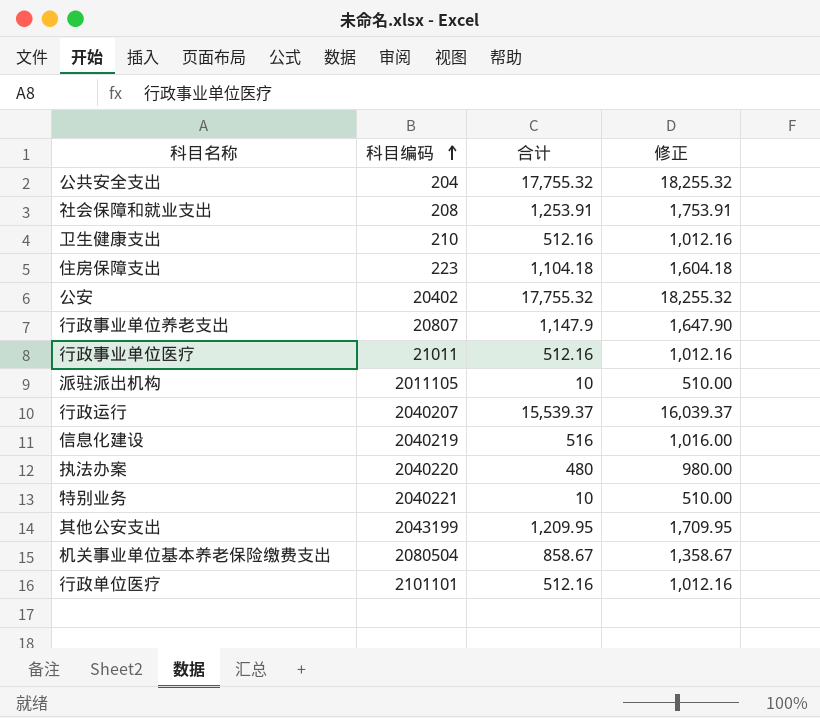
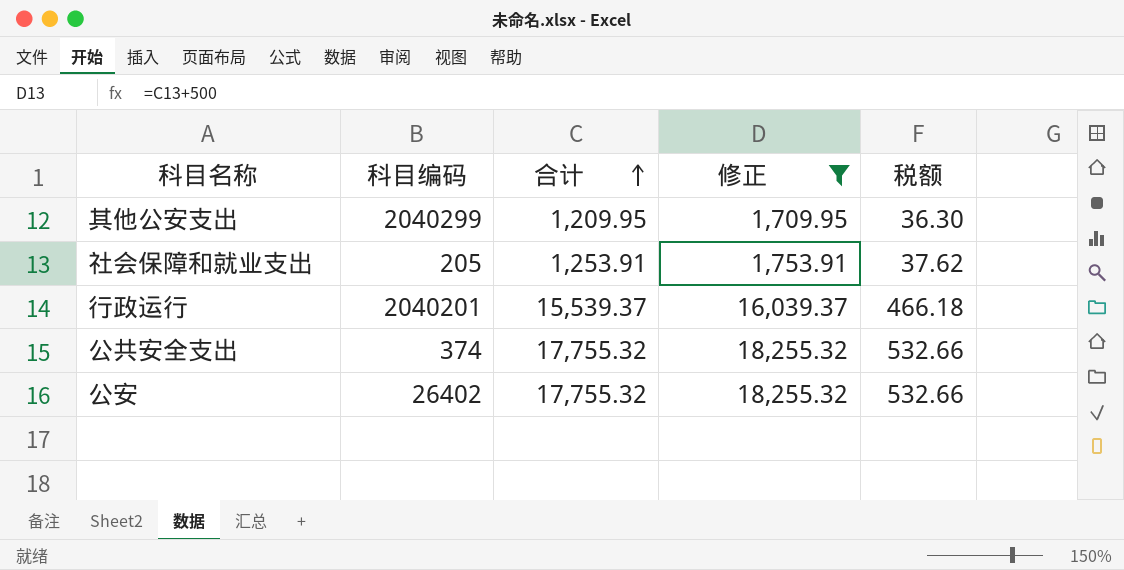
filter: none -> 修正 >= 1,709.95
row order: 科目编码 ascending -> 合计 ascending
column 税额 | formula: none -> [合计] * 0.03
其他公安支出 | 科目编码: 2043199 -> 2040299
社会保障和就业支出 | 科目编码: 208 -> 205
行政运行 | 科目编码: 2040207 -> 2040201
公共安全支出 | 科目编码: 204 -> 374
公安 | 科目编码: 20402 -> 26402

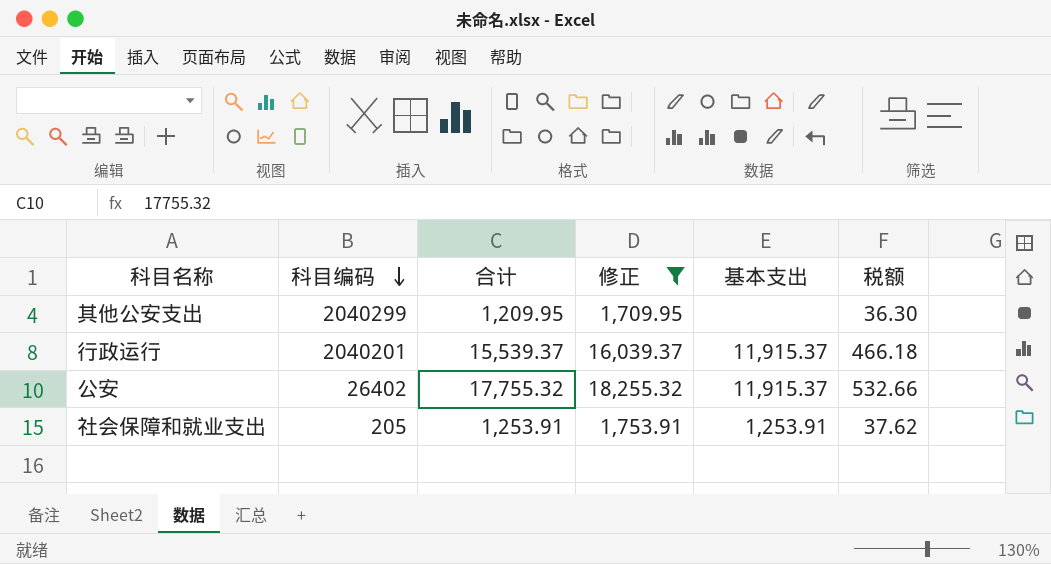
row order: 合计 ascending -> 科目编码 descending
column 基本支出 | position: none -> 5
row 公共安全支出: 374 | 17,755.32 | 18,255.32 | 532.66 -> none

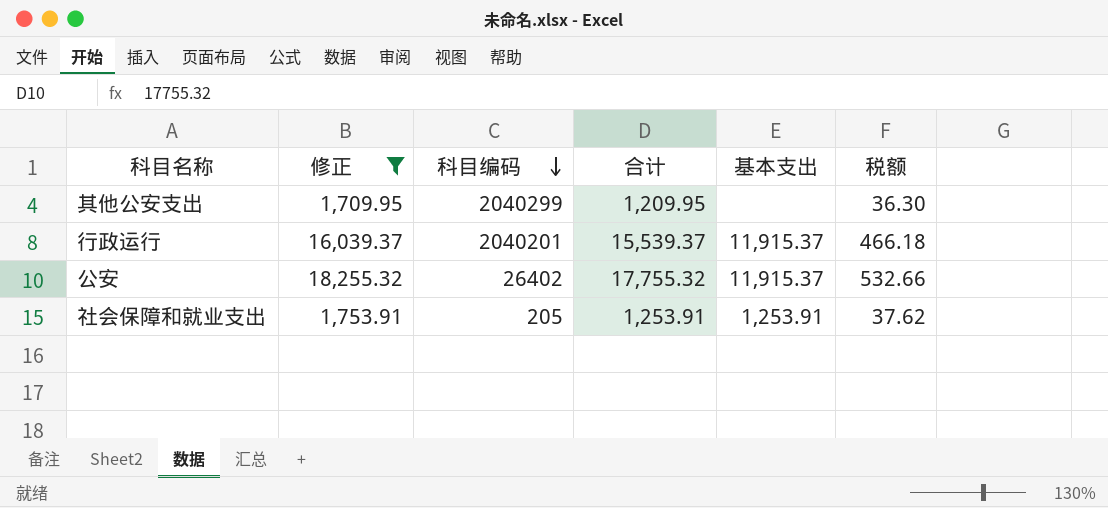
column 修正 | position: 4 -> 2

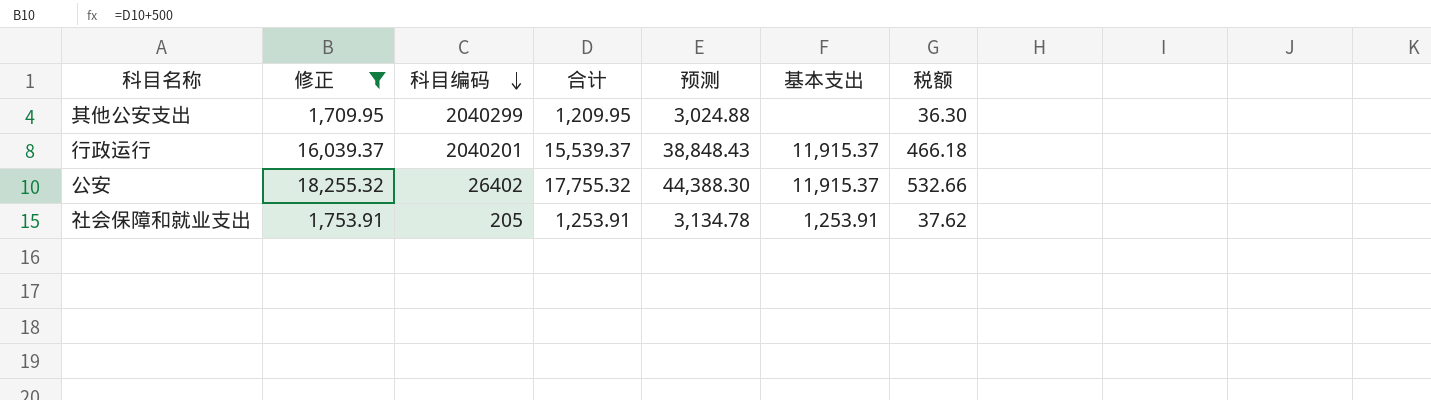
column 预测 | formula: none -> [合计] * 2.5

